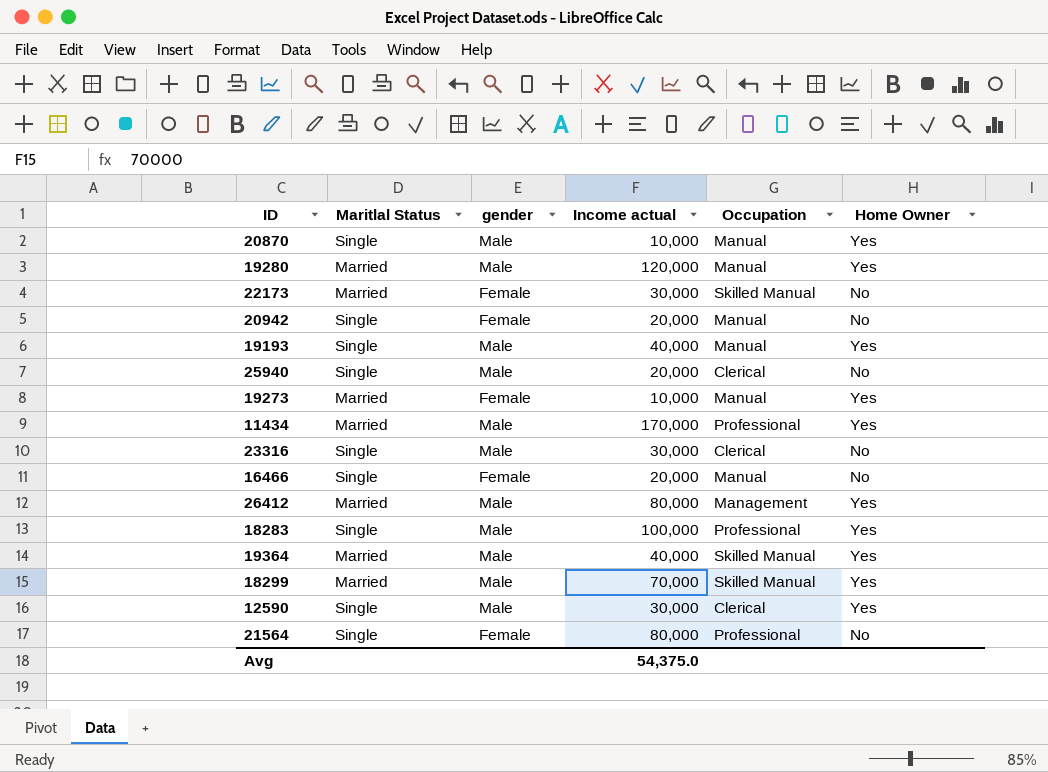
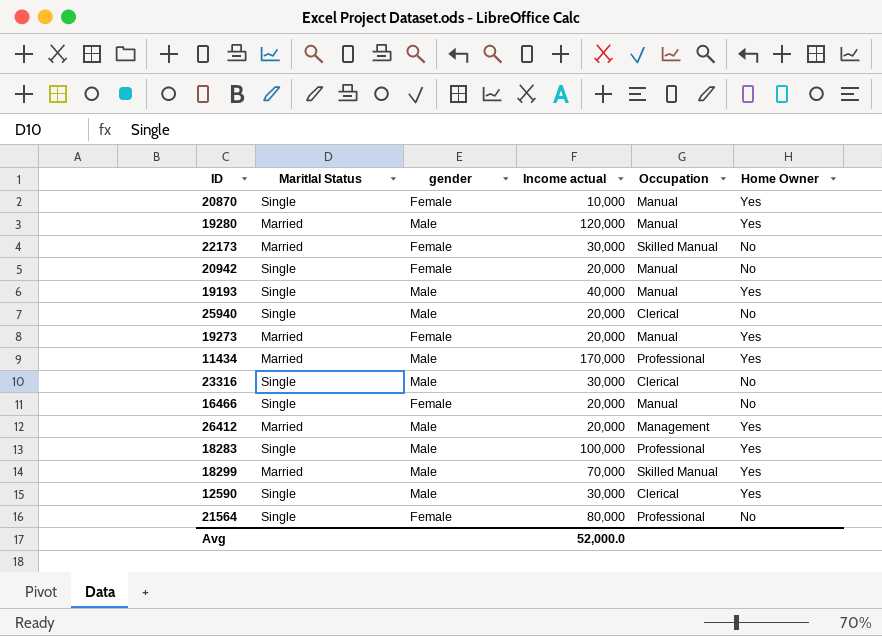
row 19364: Married | Male | 40,000 | Skilled Manual | Yes -> none
20870 | gender: Male -> Female
19273 | Income actual: 10,000 -> 20,000
26412 | Income actual: 80,000 -> 20,000
Avg | Income actual: 54,375.0 -> 52,000.0

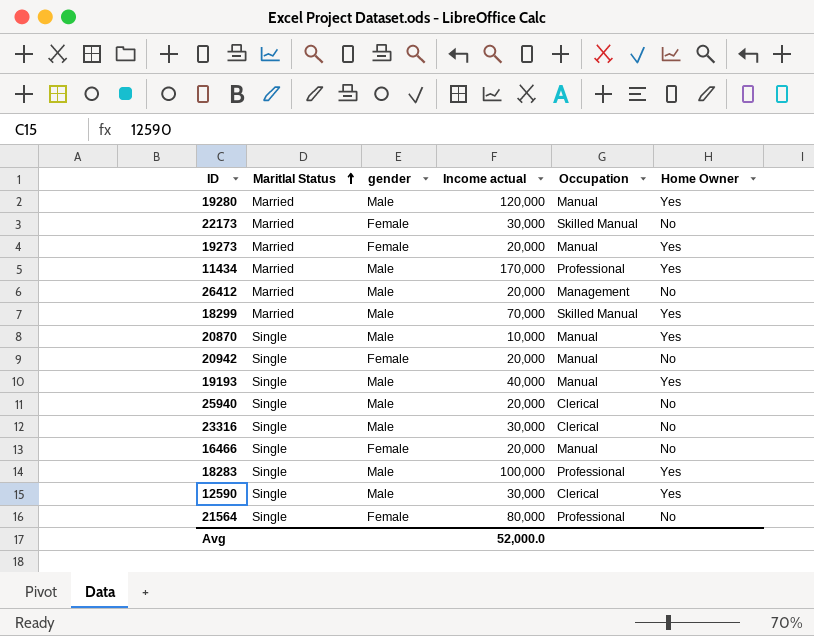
row order: none -> Maritlal Status ascending
26412 | Home Owner: Yes -> No
20870 | gender: Female -> Male

